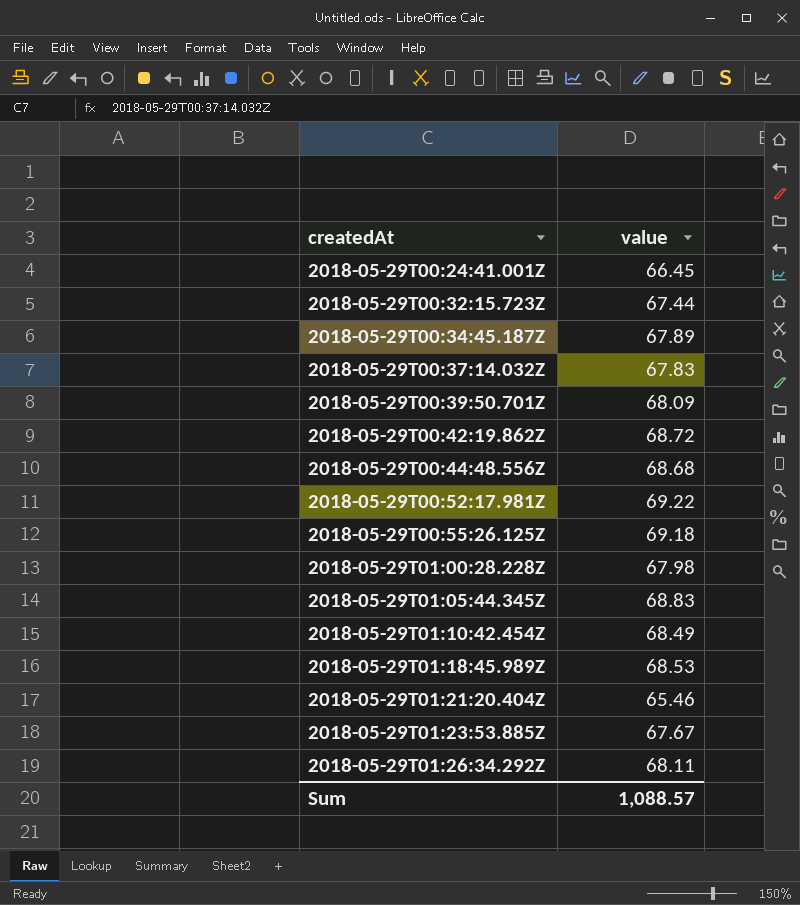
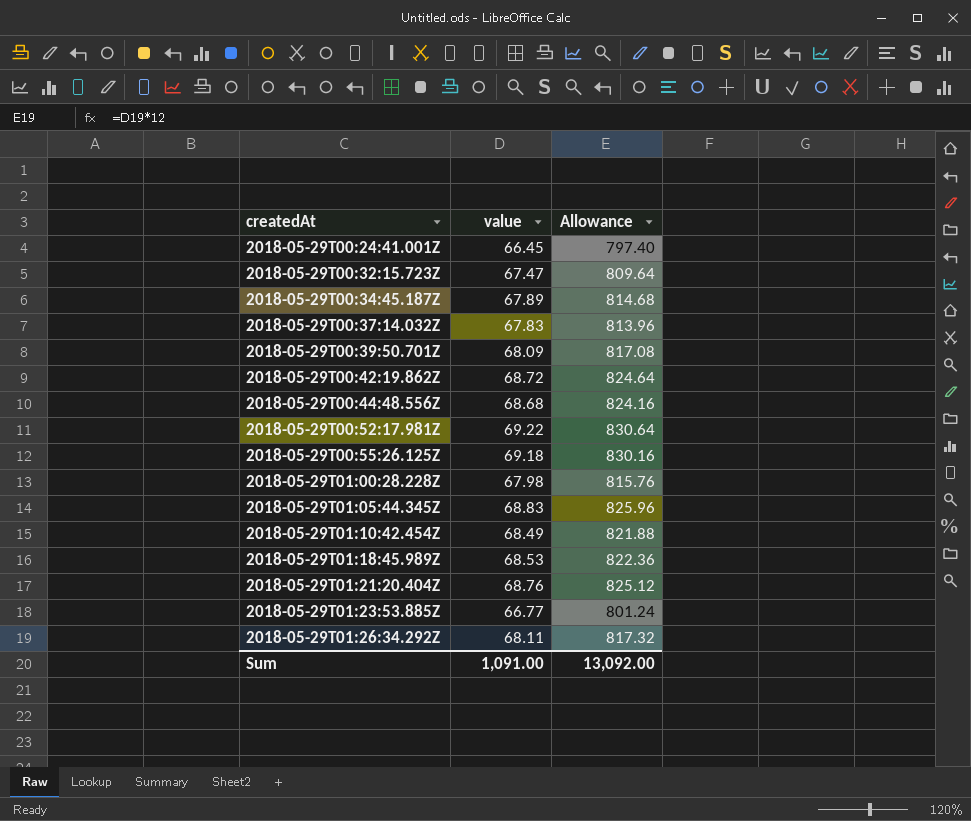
column Allowance | formula: none -> [value] * 12
2018-05-29T00:32:15.723Z | value: 67.44 -> 67.47
2018-05-29T01:21:20.404Z | value: 65.46 -> 68.76
2018-05-29T01:23:53.885Z | value: 67.67 -> 66.77
Sum | value: 1,088.57 -> 1,091.00

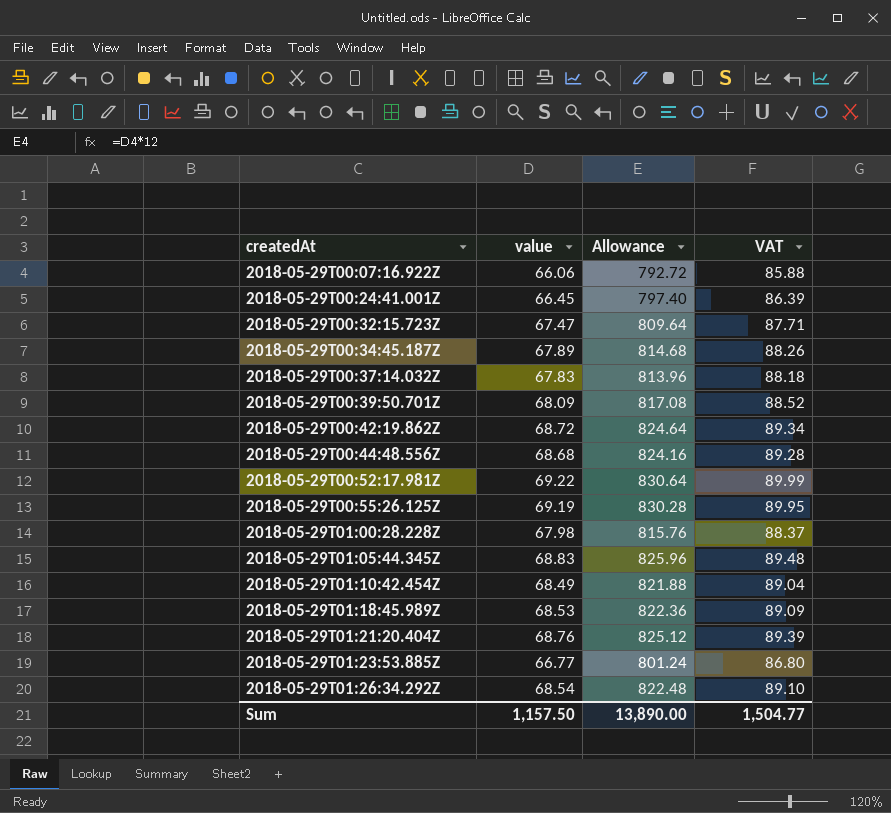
column VAT | formula: none -> [value] * 1.3
row 2018-05-29T00:07:16.922Z: none -> 66.06 | 792.72 | 85.88
2018-05-29T00:55:26.125Z | value: 69.18 -> 69.19
2018-05-29T00:55:26.125Z | Allowance: 830.16 -> 830.28
2018-05-29T01:26:34.292Z | value: 68.11 -> 68.54
2018-05-29T01:26:34.292Z | Allowance: 817.32 -> 822.48
Sum | value: 1,091.00 -> 1,157.50
Sum | Allowance: 13,092.00 -> 13,890.00

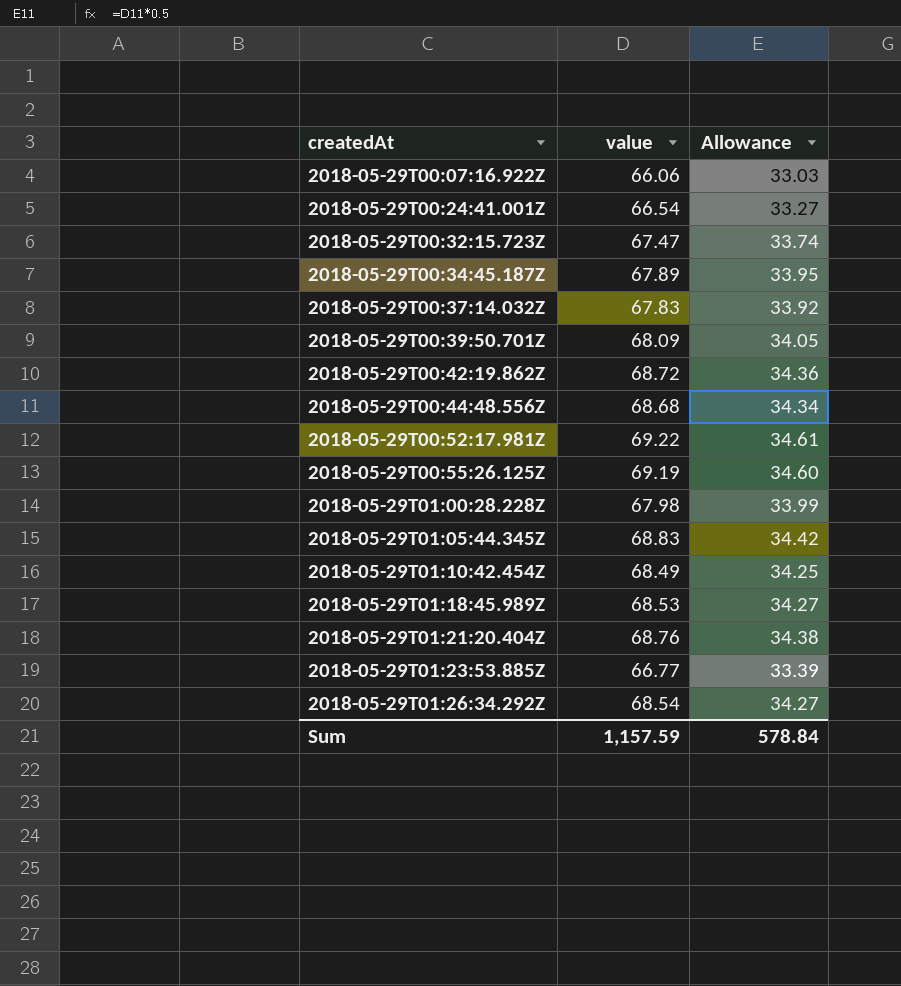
column VAT | formula: [value] * 1.3 -> none
column Allowance | formula: [value] * 12 -> [value] * 0.5
2018-05-29T00:24:41.001Z | value: 66.45 -> 66.54
Sum | value: 1,157.50 -> 1,157.59
Sum | Allowance: 13,890.00 -> 578.84

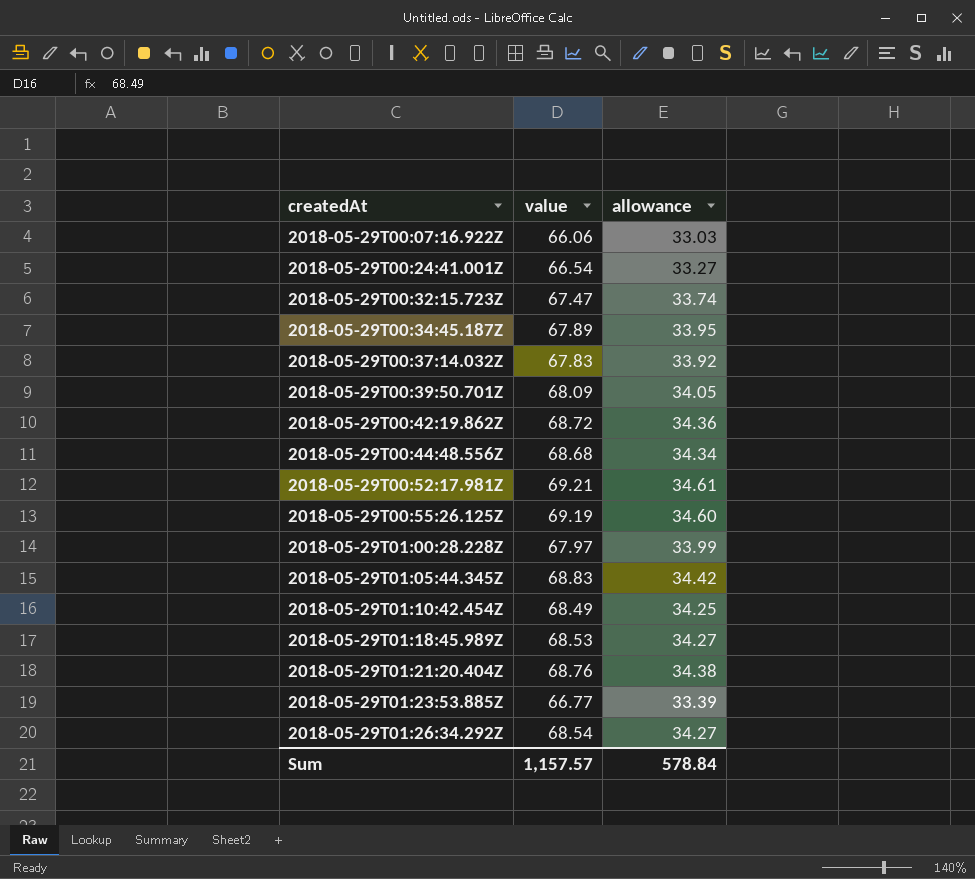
column name: Allowance -> allowance
2018-05-29T00:52:17.981Z | value: 69.22 -> 69.21
2018-05-29T01:00:28.228Z | value: 67.98 -> 67.97
Sum | value: 1,157.59 -> 1,157.57

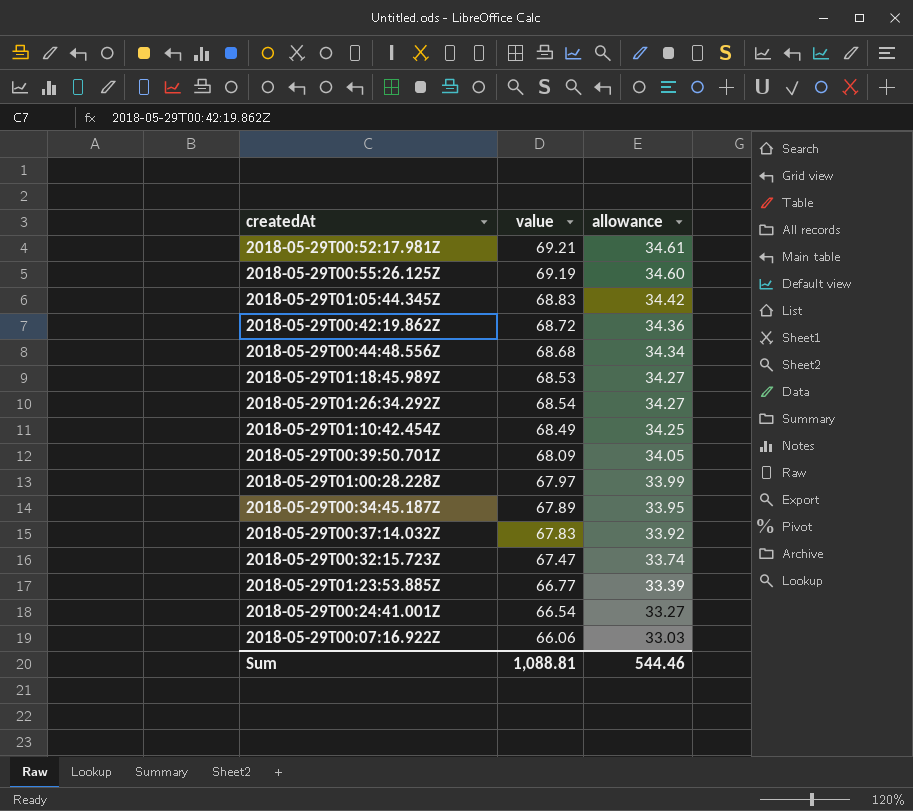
row order: createdAt ascending -> allowance descending
row 2018-05-29T01:21:20.404Z: 68.76 | 34.38 -> none
Sum | value: 1,157.57 -> 1,088.81
Sum | allowance: 578.84 -> 544.46

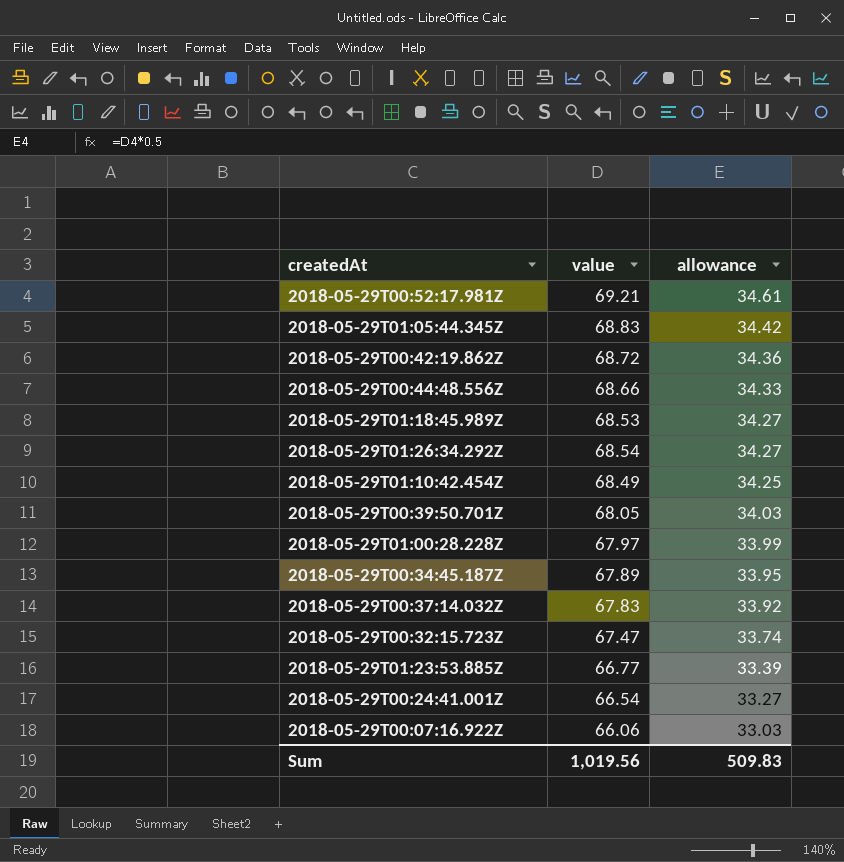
row 2018-05-29T00:55:26.125Z: 69.19 | 34.60 -> none
2018-05-29T00:44:48.556Z | value: 68.68 -> 68.66
2018-05-29T00:44:48.556Z | allowance: 34.34 -> 34.33
2018-05-29T00:39:50.701Z | value: 68.09 -> 68.05
2018-05-29T00:39:50.701Z | allowance: 34.05 -> 34.03
Sum | value: 1,088.81 -> 1,019.56
Sum | allowance: 544.46 -> 509.83

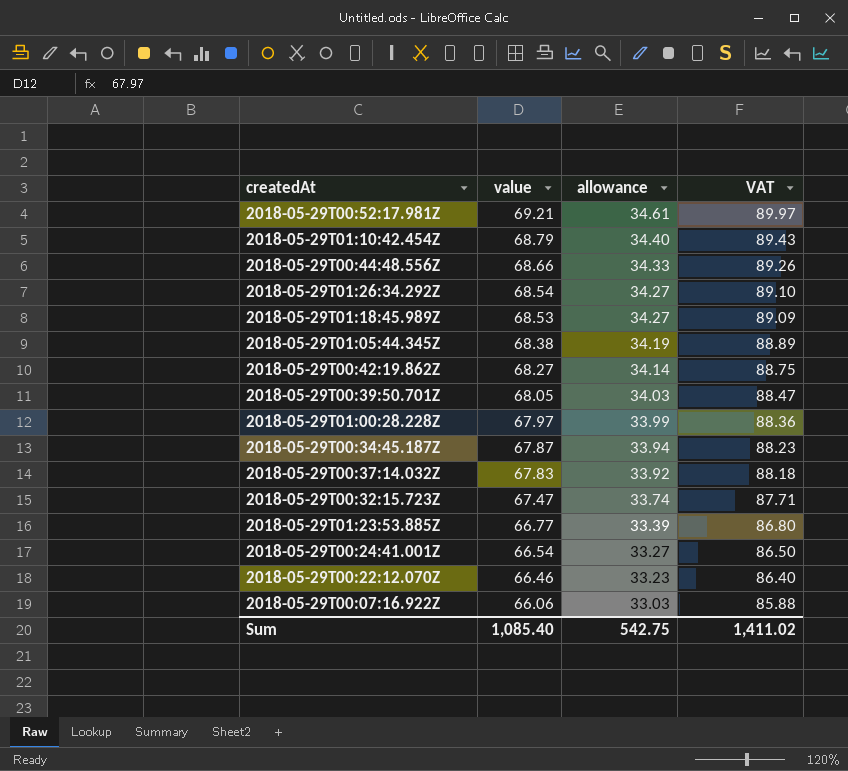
row order: allowance descending -> value descending
column VAT | formula: none -> [value] * 1.3
2018-05-29T01:10:42.454Z | value: 68.49 -> 68.79
2018-05-29T01:10:42.454Z | allowance: 34.25 -> 34.40
2018-05-29T01:05:44.345Z | value: 68.83 -> 68.38
2018-05-29T01:05:44.345Z | allowance: 34.42 -> 34.19
2018-05-29T00:42:19.862Z | value: 68.72 -> 68.27
2018-05-29T00:42:19.862Z | allowance: 34.36 -> 34.14
2018-05-29T00:34:45.187Z | value: 67.89 -> 67.87
2018-05-29T00:34:45.187Z | allowance: 33.95 -> 33.94
row 2018-05-29T00:22:12.070Z: none -> 66.46 | 33.23 | 86.40
Sum | value: 1,019.56 -> 1,085.40
Sum | allowance: 509.83 -> 542.75

